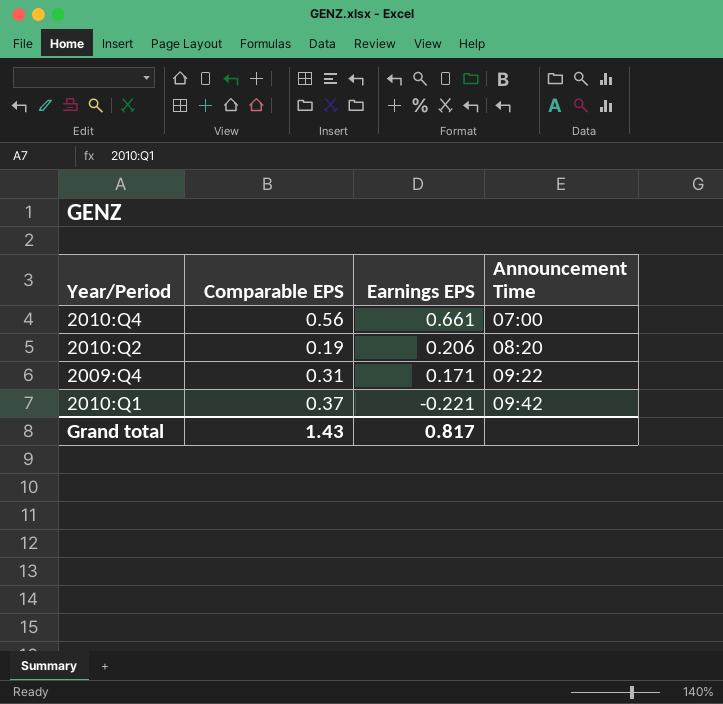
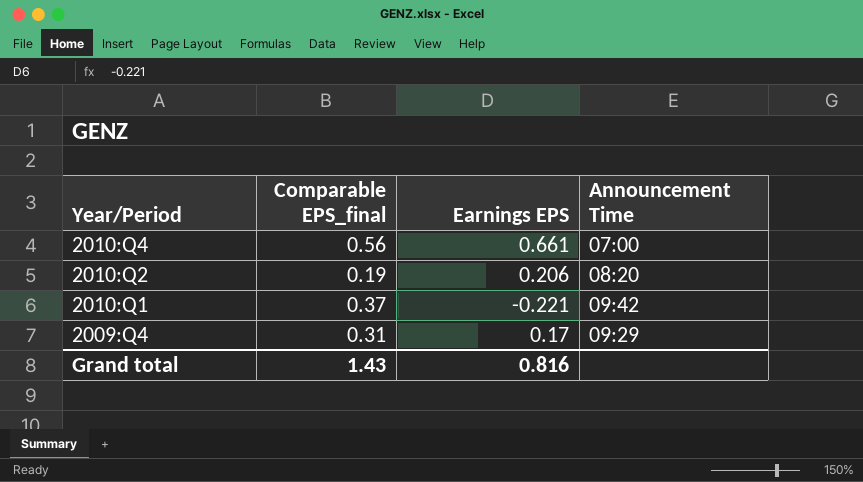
row order: Earnings EPS descending -> Year/Period descending
column name: Comparable EPS -> Comparable EPS_final
2009:Q4 | Earnings EPS: 0.171 -> 0.17
2009:Q4 | Announcement Time: 09:22 -> 09:29
Grand total | Earnings EPS: 0.817 -> 0.816

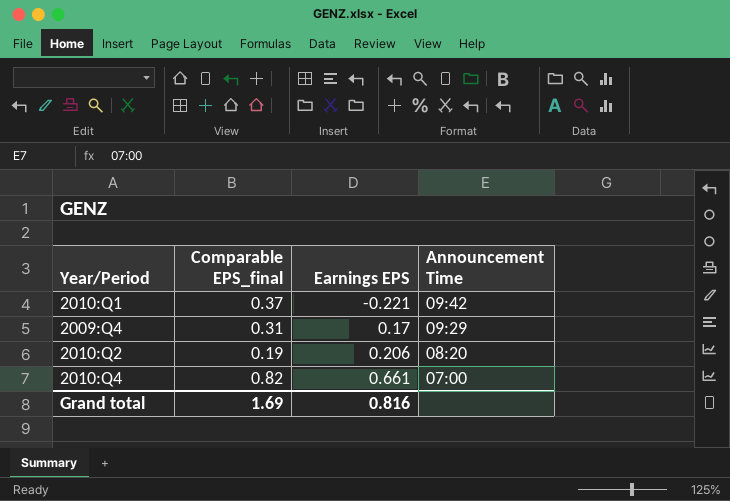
row order: Year/Period descending -> Earnings EPS ascending
2010:Q4 | Comparable EPS_final: 0.56 -> 0.82
Grand total | Comparable EPS_final: 1.43 -> 1.69

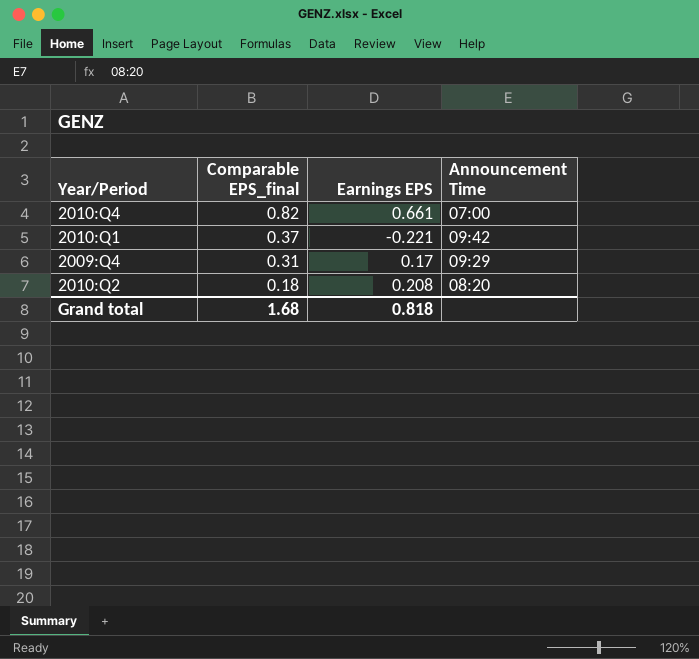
row order: Earnings EPS ascending -> Comparable EPS_final descending
2010:Q2 | Comparable EPS_final: 0.19 -> 0.18
2010:Q2 | Earnings EPS: 0.206 -> 0.208
Grand total | Comparable EPS_final: 1.69 -> 1.68
Grand total | Earnings EPS: 0.816 -> 0.818

